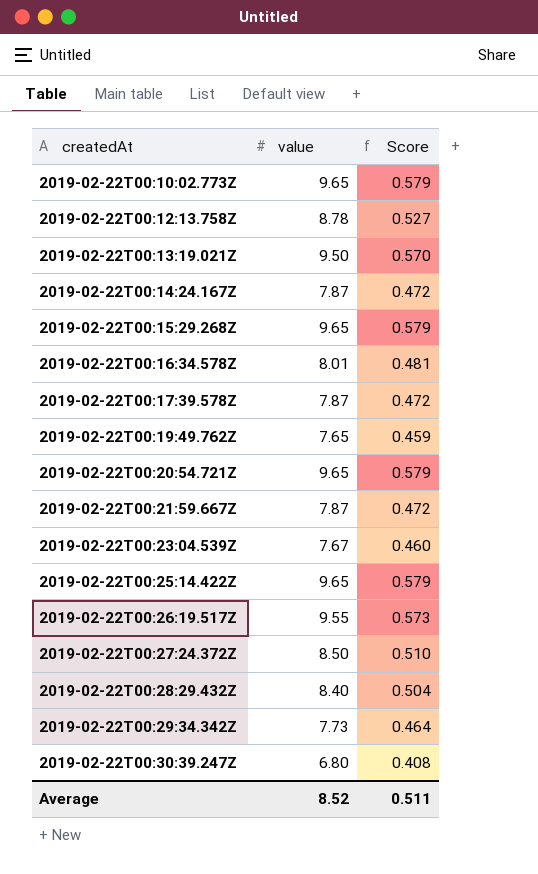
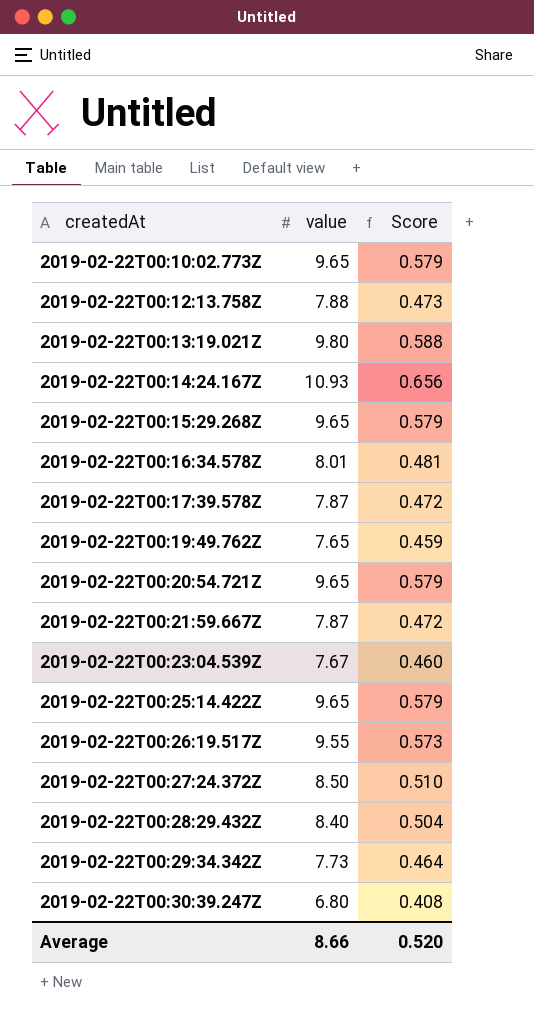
2019-02-22T00:12:13.758Z | value: 8.78 -> 7.88
2019-02-22T00:12:13.758Z | Score: 0.527 -> 0.473
2019-02-22T00:13:19.021Z | value: 9.50 -> 9.80
2019-02-22T00:13:19.021Z | Score: 0.570 -> 0.588
2019-02-22T00:14:24.167Z | value: 7.87 -> 10.93
2019-02-22T00:14:24.167Z | Score: 0.472 -> 0.656
Average | value: 8.52 -> 8.66
Average | Score: 0.511 -> 0.520

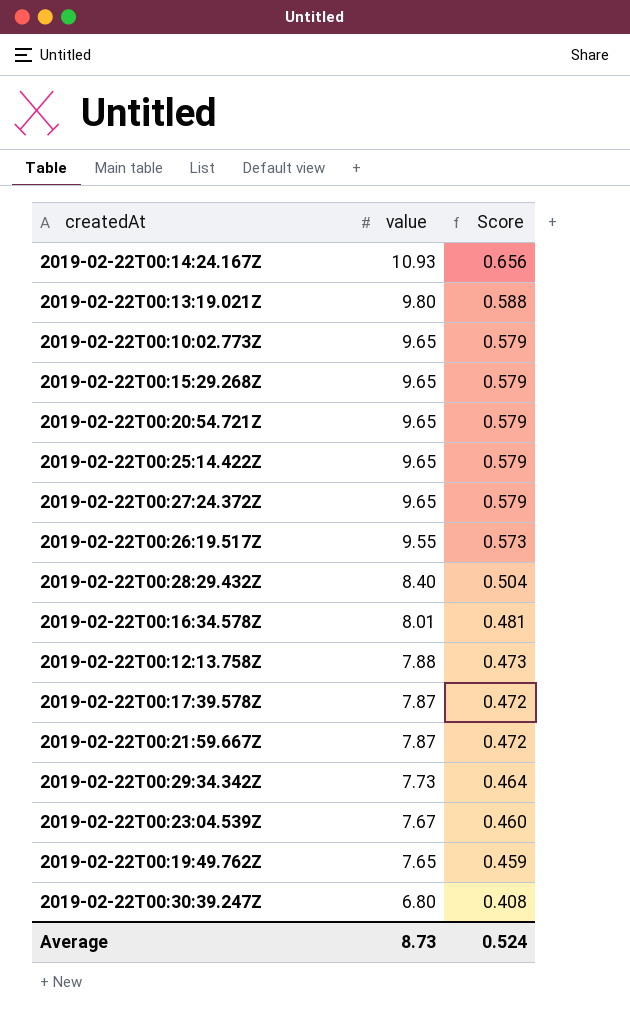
row order: createdAt ascending -> value descending
2019-02-22T00:27:24.372Z | value: 8.50 -> 9.65
2019-02-22T00:27:24.372Z | Score: 0.510 -> 0.579
Average | value: 8.66 -> 8.73
Average | Score: 0.520 -> 0.524

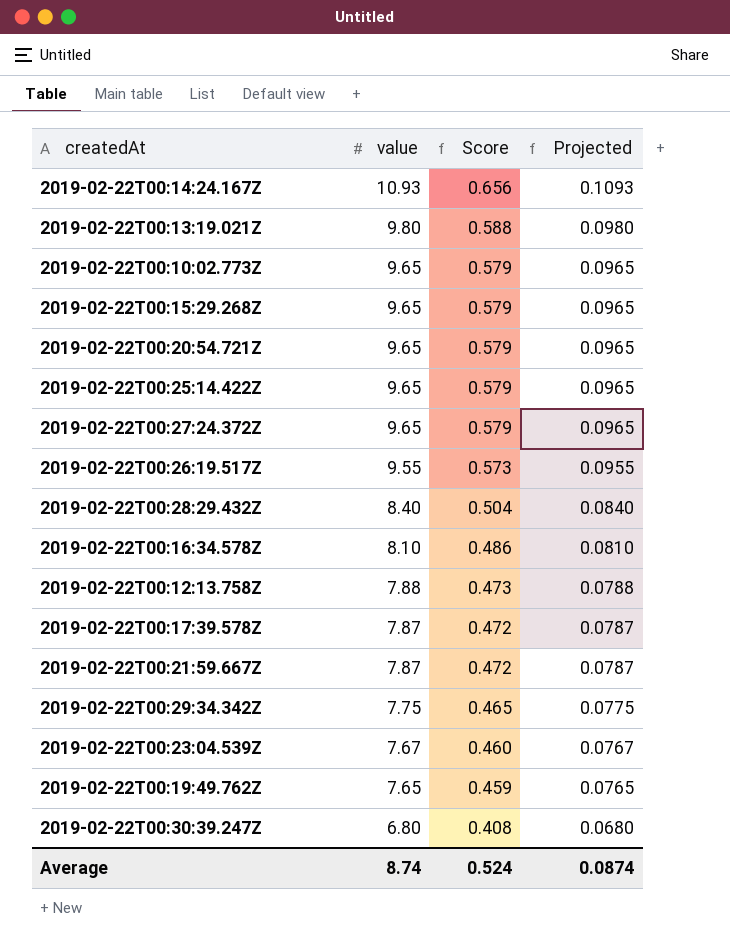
column Projected | formula: none -> [value] * 0.01
2019-02-22T00:16:34.578Z | value: 8.01 -> 8.10
2019-02-22T00:16:34.578Z | Score: 0.481 -> 0.486
2019-02-22T00:29:34.342Z | value: 7.73 -> 7.75
2019-02-22T00:29:34.342Z | Score: 0.464 -> 0.465
Average | value: 8.73 -> 8.74

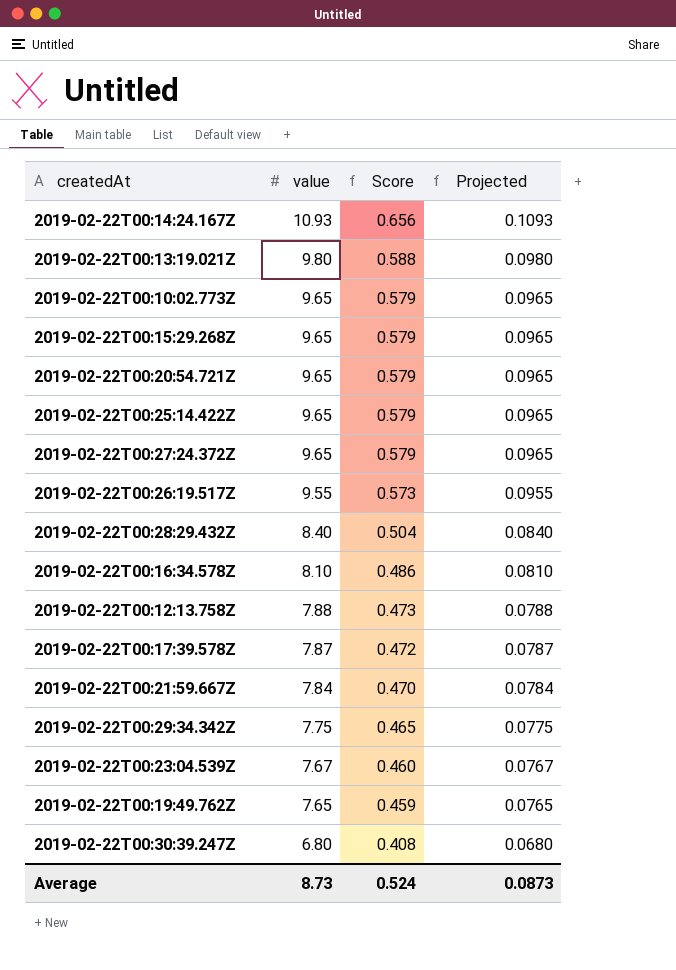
2019-02-22T00:21:59.667Z | value: 7.87 -> 7.84
2019-02-22T00:21:59.667Z | Score: 0.472 -> 0.470
2019-02-22T00:21:59.667Z | Projected: 0.0787 -> 0.0784
Average | value: 8.74 -> 8.73
Average | Projected: 0.0874 -> 0.0873

